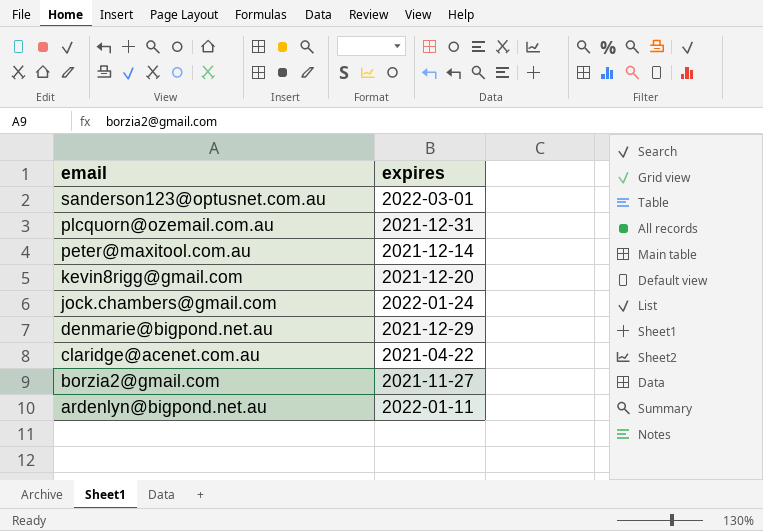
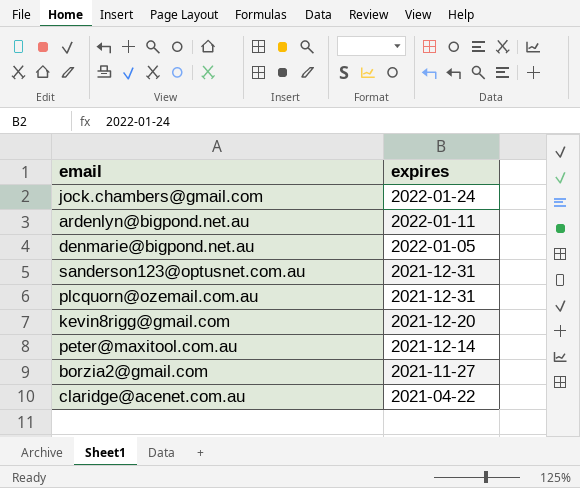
row order: email descending -> expires descending
denmarie@bigpond.net.au | expires: 2021-12-29 -> 2022-01-05
sanderson123@optusnet.com.au | expires: 2022-03-01 -> 2021-12-31

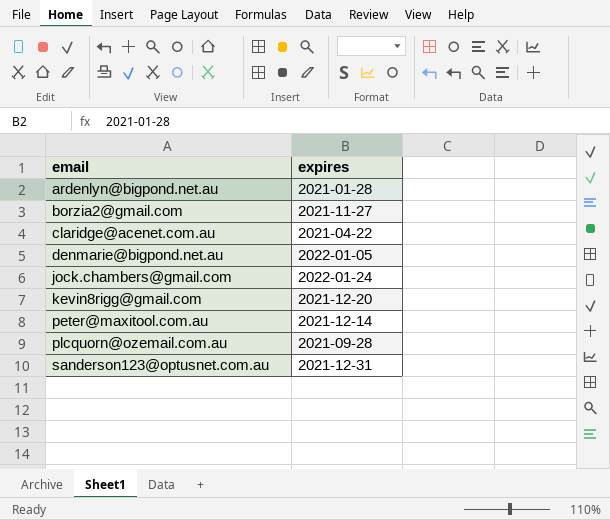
row order: expires descending -> email ascending
ardenlyn@bigpond.net.au | expires: 2022-01-11 -> 2021-01-28
plcquorn@ozemail.com.au | expires: 2021-12-31 -> 2021-09-28

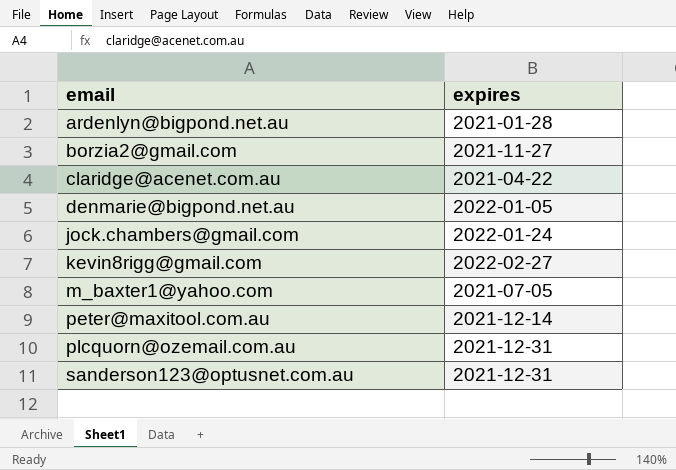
kevin8rigg@gmail.com | expires: 2021-12-20 -> 2022-02-27
row m_baxter1@yahoo.com: none -> 2021-07-05
plcquorn@ozemail.com.au | expires: 2021-09-28 -> 2021-12-31

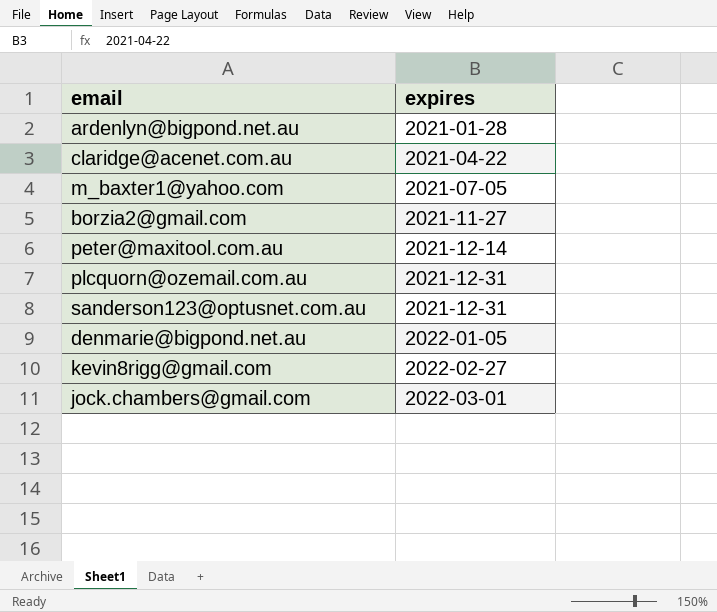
row order: email ascending -> expires ascending
jock.chambers@gmail.com | expires: 2022-01-24 -> 2022-03-01

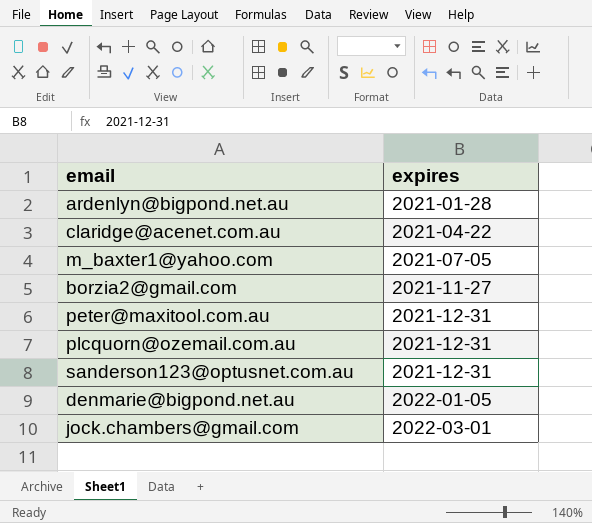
row kevin8rigg@gmail.com: 2022-02-27 -> none
peter@maxitool.com.au | expires: 2021-12-14 -> 2021-12-31

